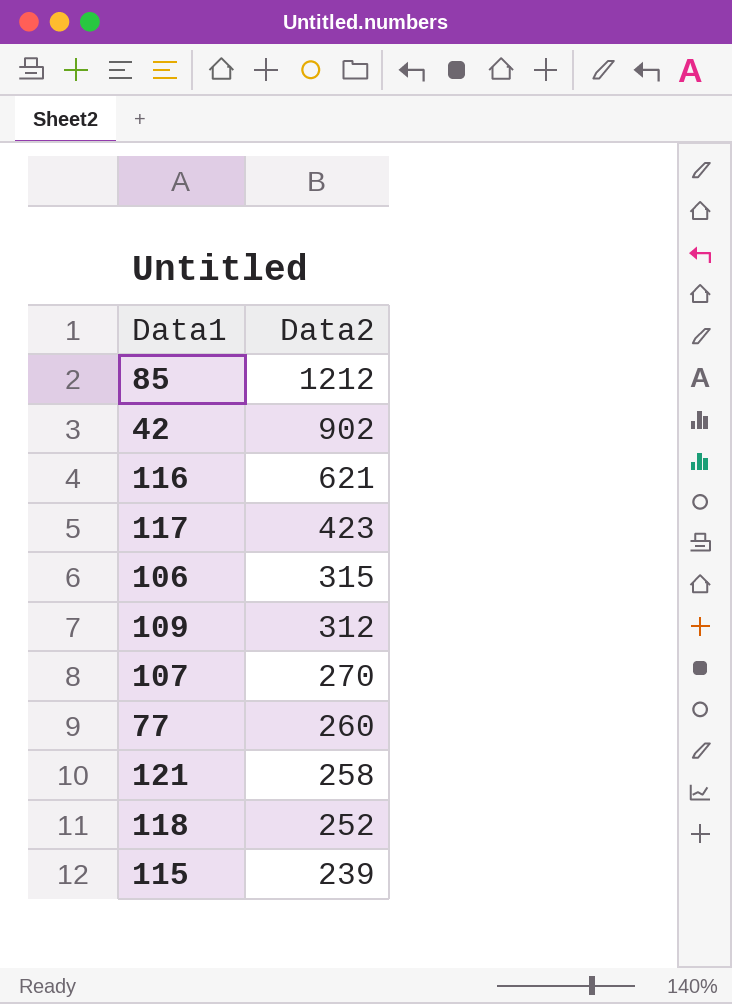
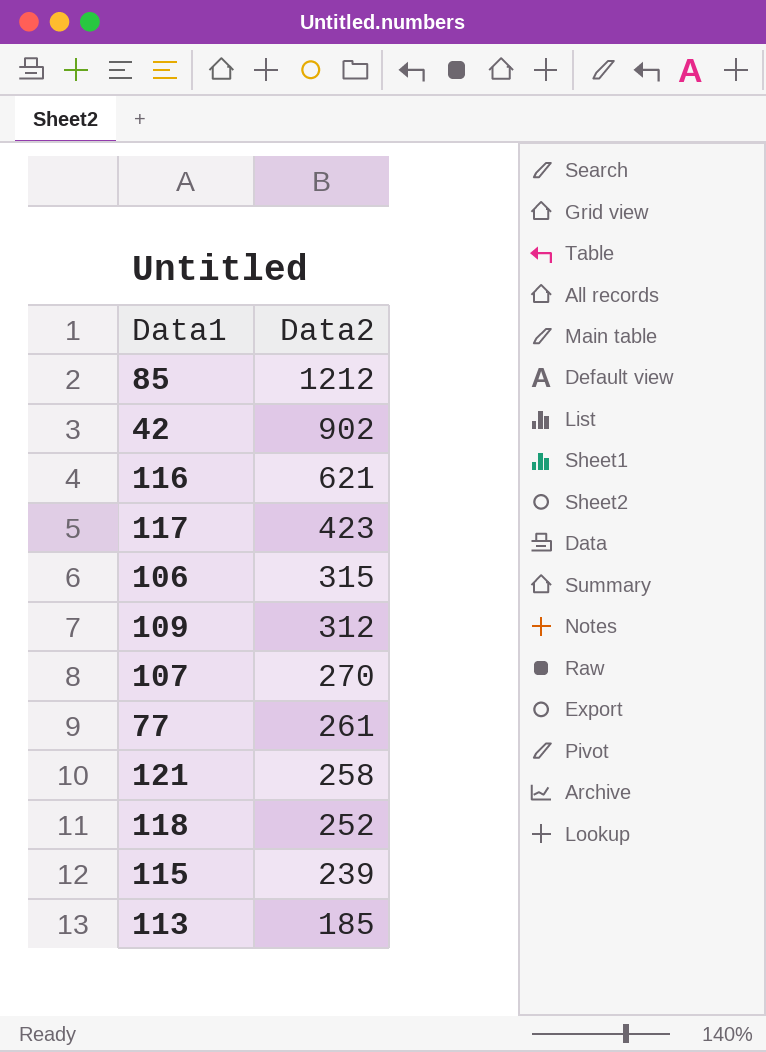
77 | Data2: 260 -> 261
row 113: none -> 185

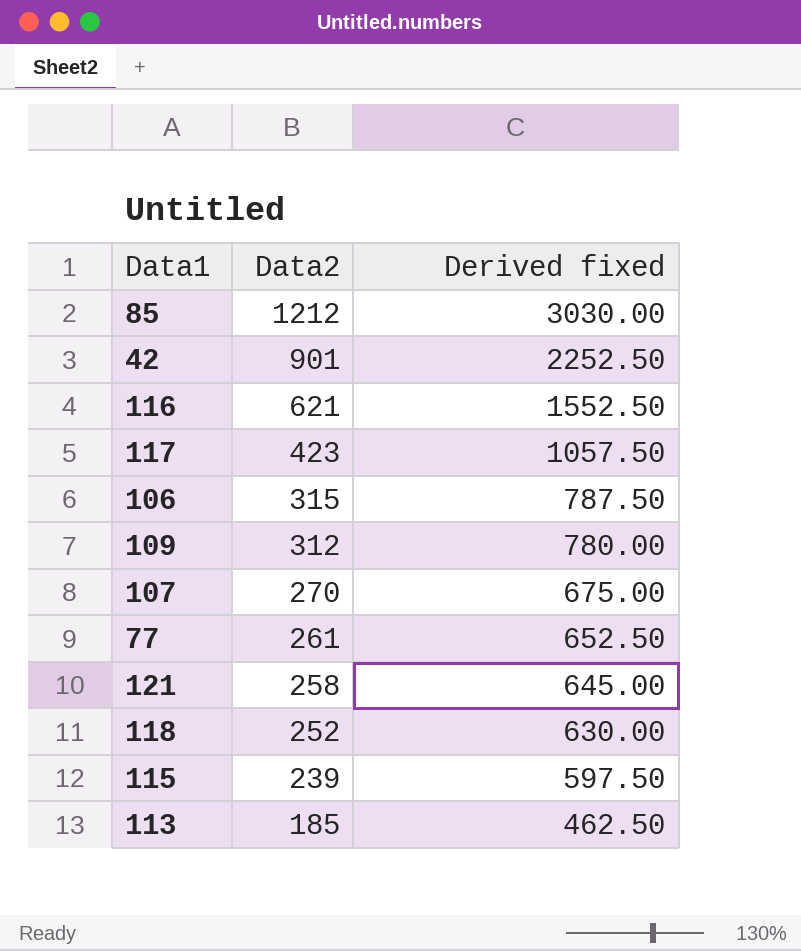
column Derived fixed | formula: none -> [Data2] * 2.5
42 | Data2: 902 -> 901

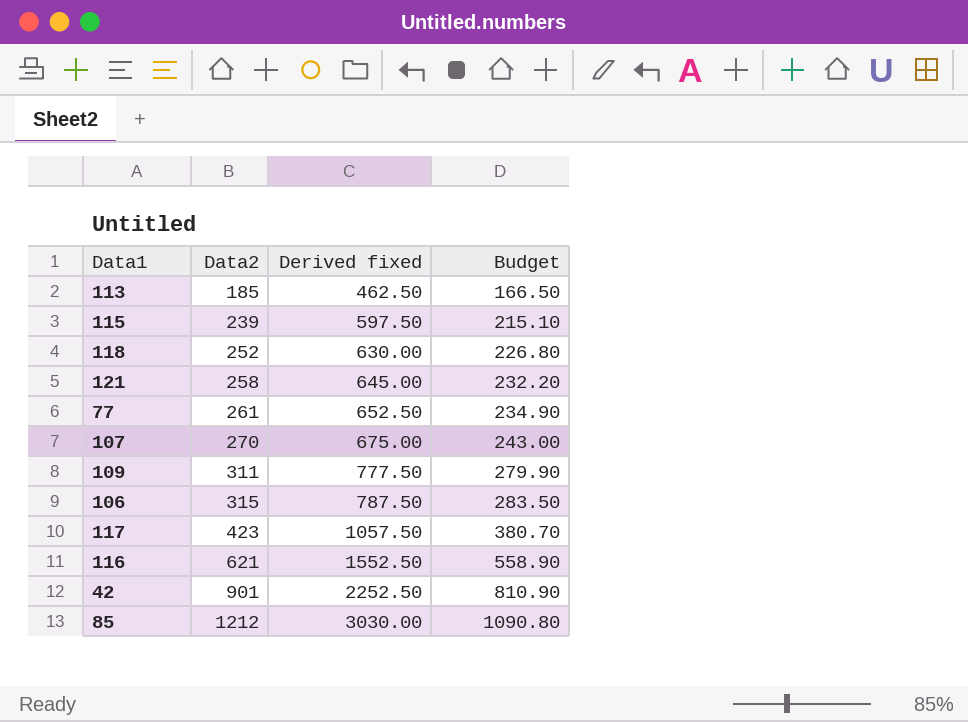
row order: Data2 descending -> Data2 ascending
column Budget | formula: none -> [Data2] * 0.9
109 | Data2: 312 -> 311
109 | Derived fixed: 780.00 -> 777.50

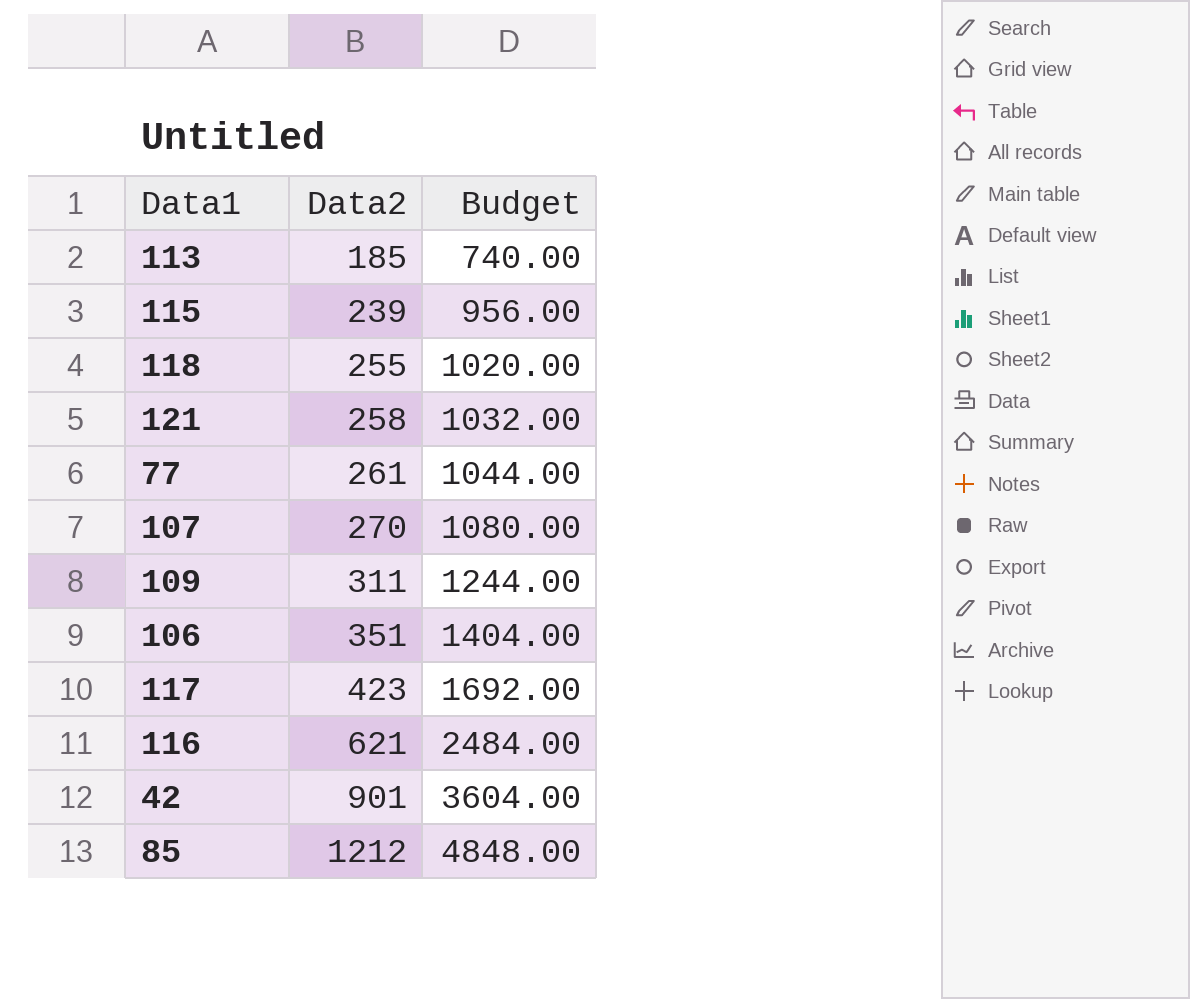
column Derived fixed | formula: [Data2] * 2.5 -> none
column Budget | formula: [Data2] * 0.9 -> [Data2] * 4
118 | Data2: 252 -> 255
106 | Data2: 315 -> 351

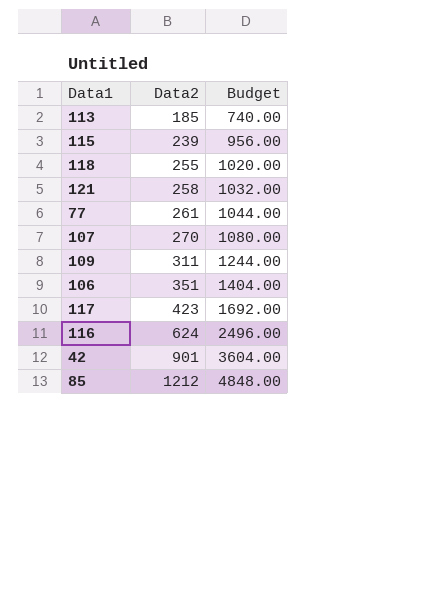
116 | Data2: 621 -> 624
116 | Budget: 2484.00 -> 2496.00

